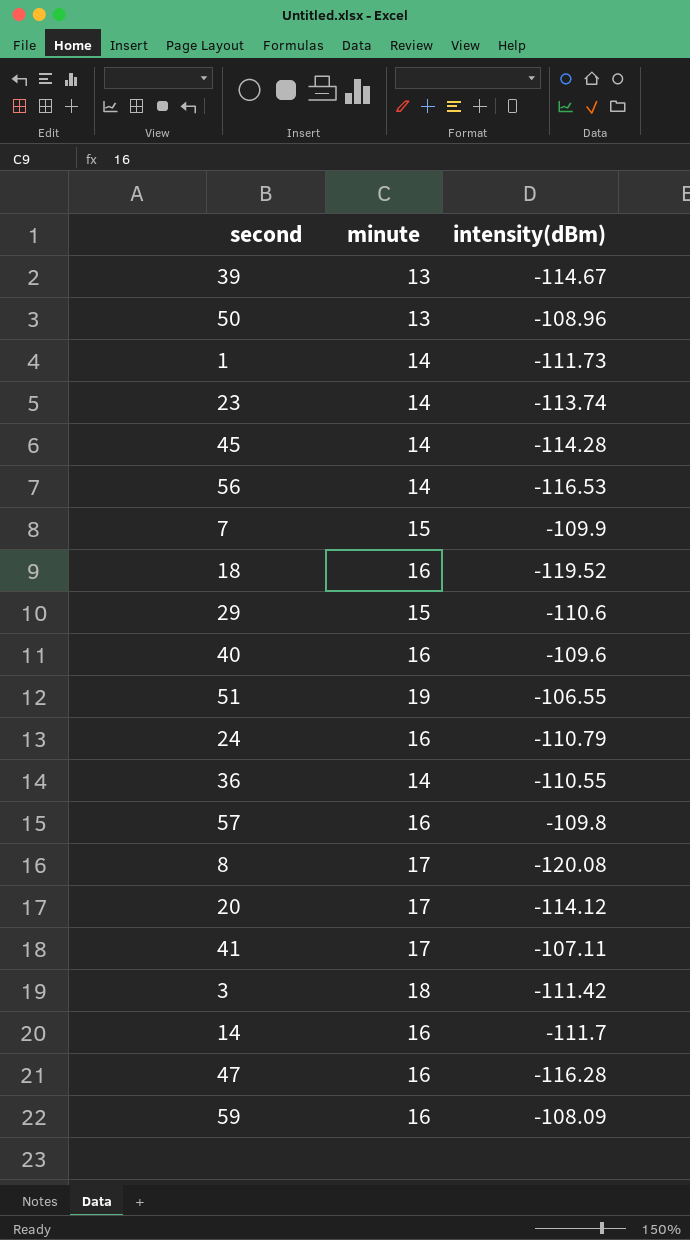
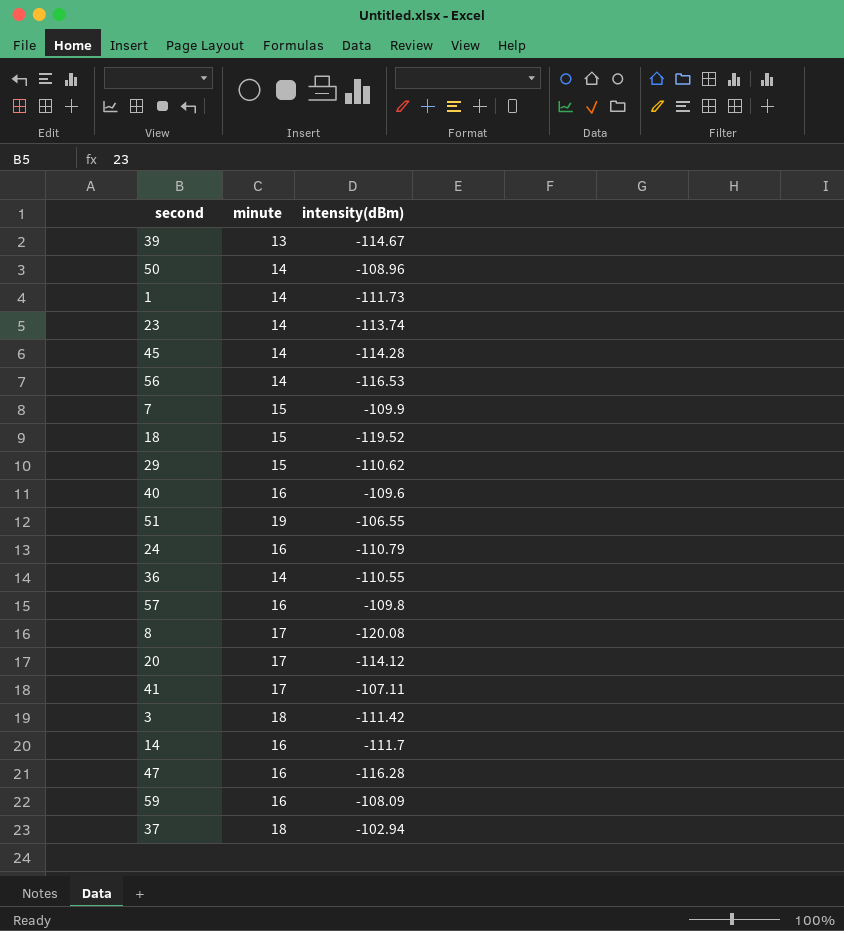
50 | minute: 13 -> 14
18 | minute: 16 -> 15
29 | intensity(dBm): -110.6 -> -110.62
row 37: none -> 18 | -102.94

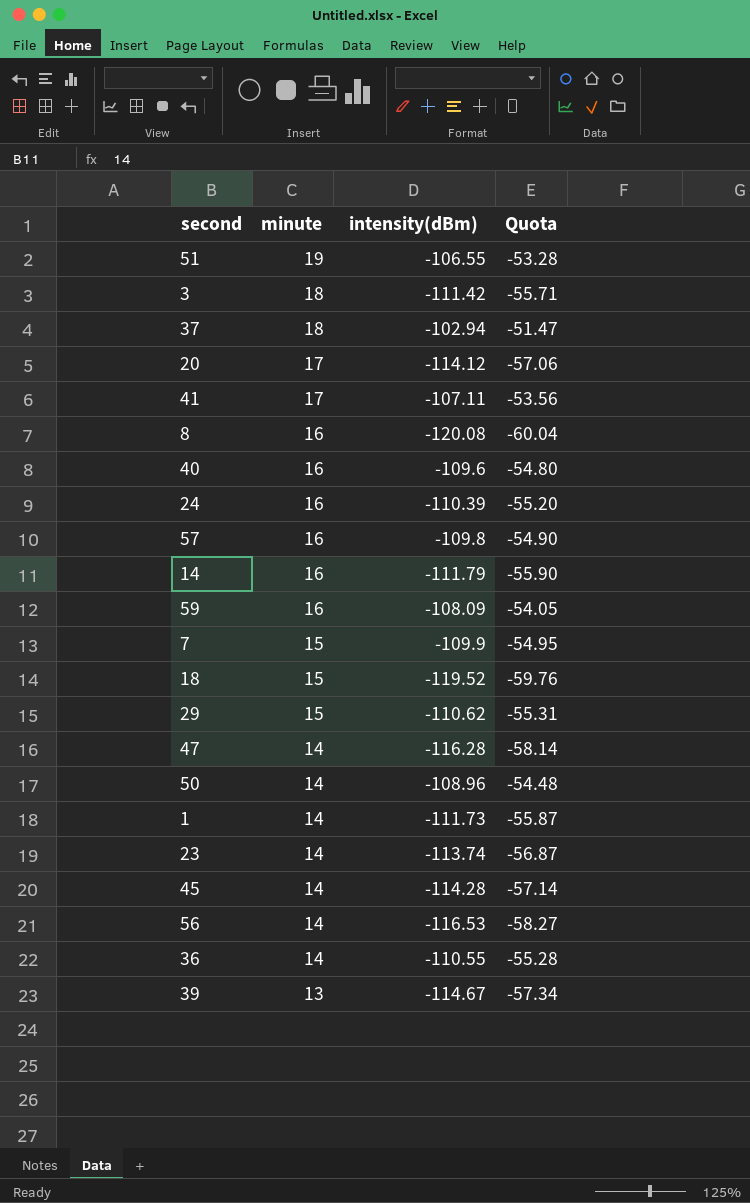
row order: none -> minute descending
column Quota | formula: none -> [intensity(dBm)] * 0.5
8 | minute: 17 -> 16
24 | intensity(dBm): -110.79 -> -110.39
14 | intensity(dBm): -111.7 -> -111.79
47 | minute: 16 -> 14

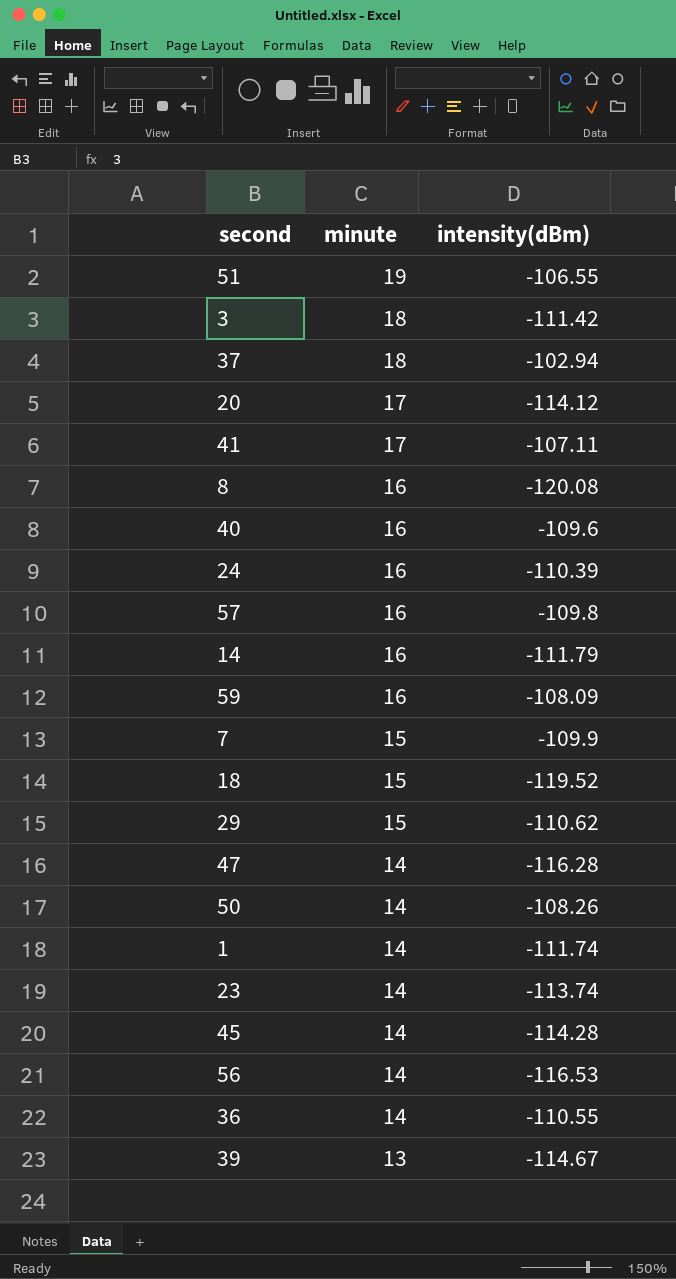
column Quota | formula: [intensity(dBm)] * 0.5 -> none
50 | intensity(dBm): -108.96 -> -108.26
1 | intensity(dBm): -111.73 -> -111.74

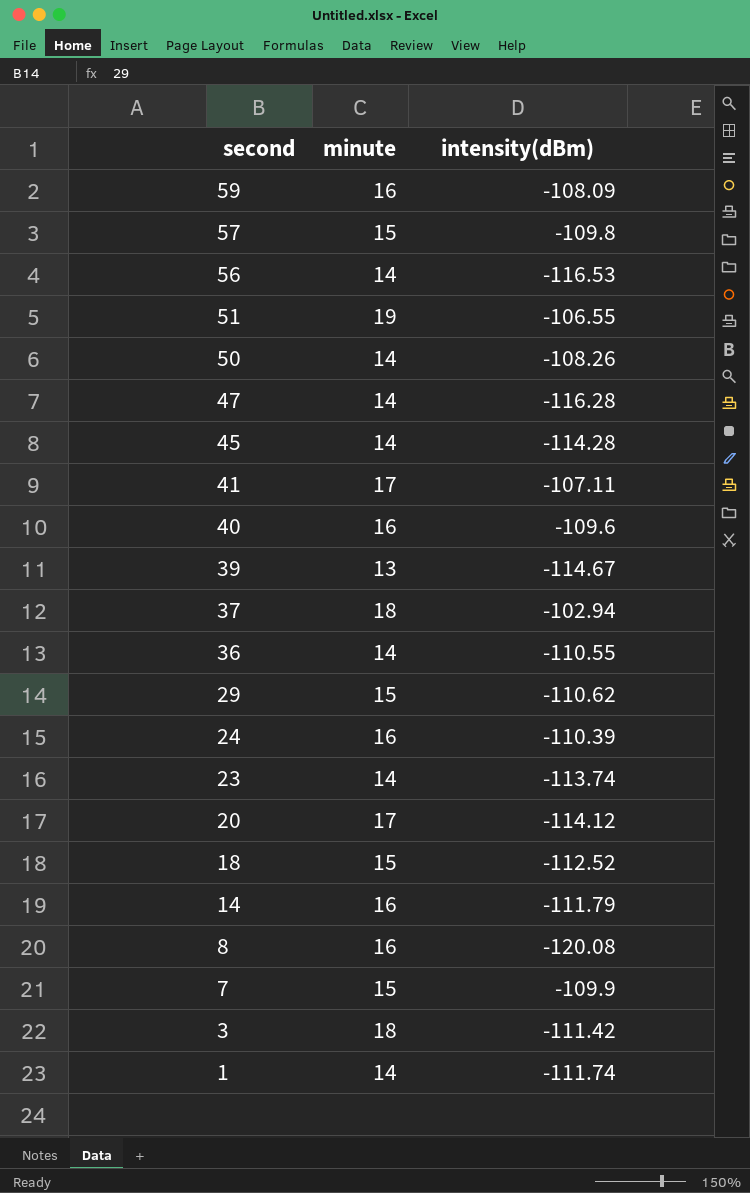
row order: minute descending -> second descending
57 | minute: 16 -> 15
18 | intensity(dBm): -119.52 -> -112.52

